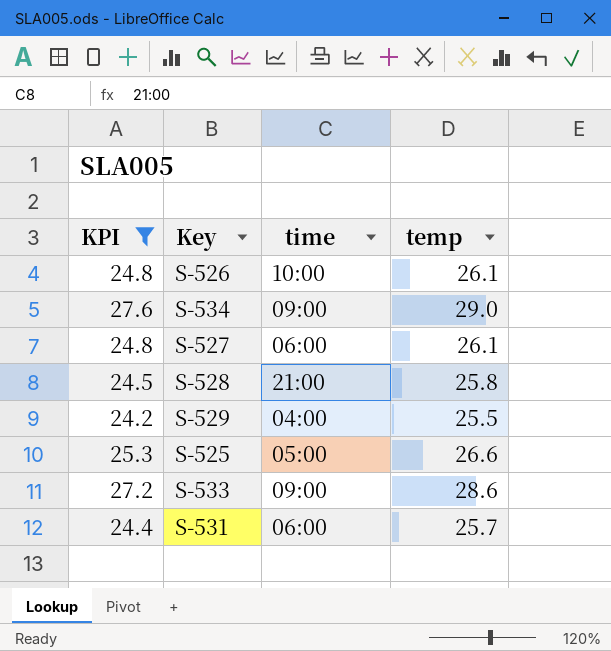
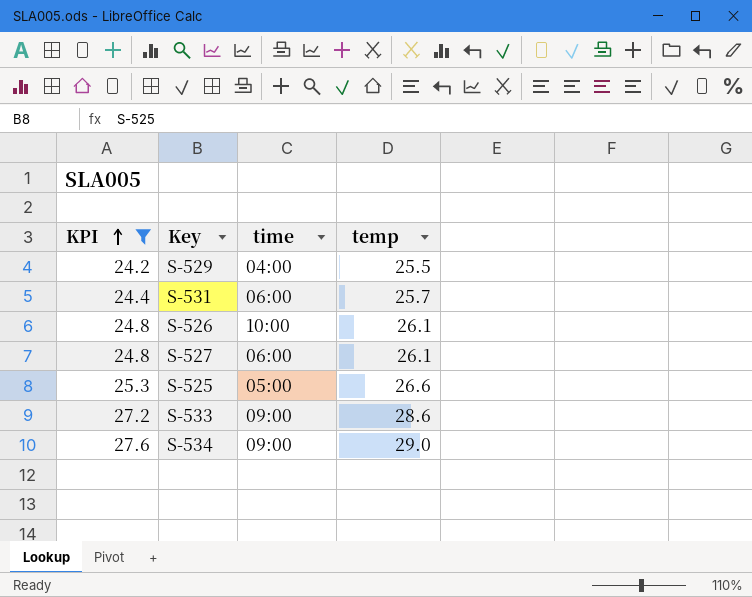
row order: none -> KPI ascending
row S-528: 24.5 | 21:00 | 25.8 -> none

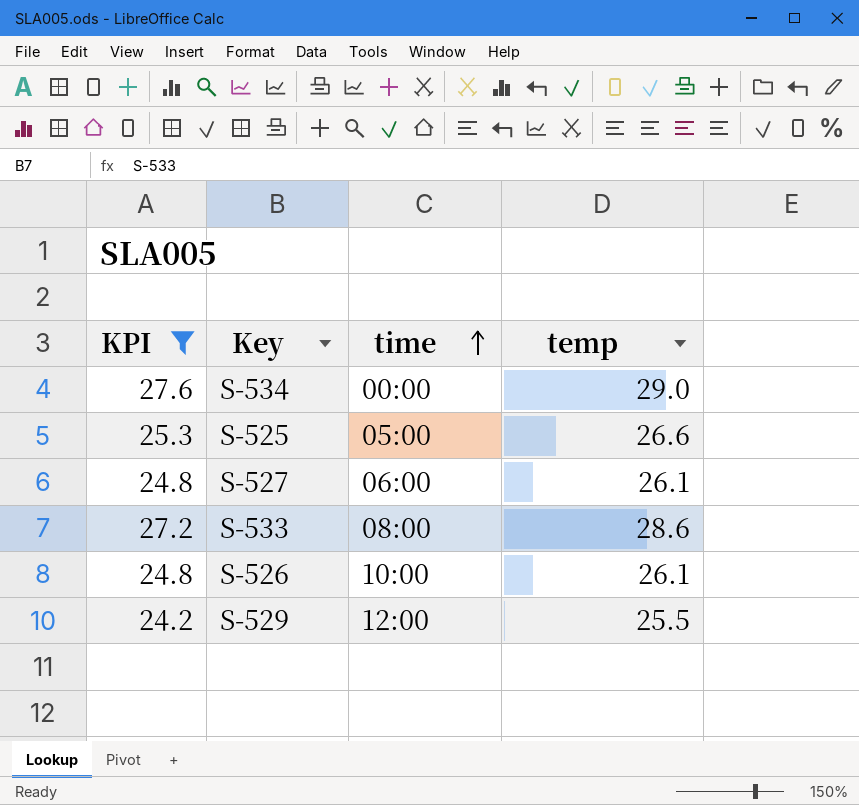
row order: KPI ascending -> time ascending
row S-531: 24.4 | 06:00 | 25.7 -> none
S-534 | time: 09:00 -> 00:00
S-533 | time: 09:00 -> 08:00
S-529 | time: 04:00 -> 12:00

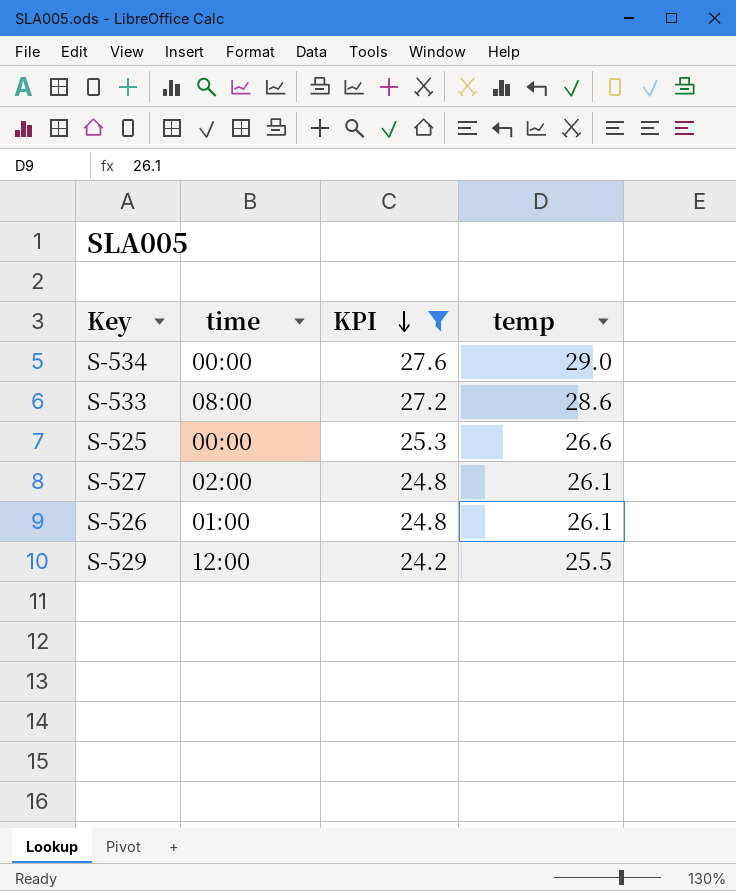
row order: time ascending -> KPI descending
column KPI | position: 1 -> 3
S-525 | time: 05:00 -> 00:00
S-527 | time: 06:00 -> 02:00
S-526 | time: 10:00 -> 01:00

